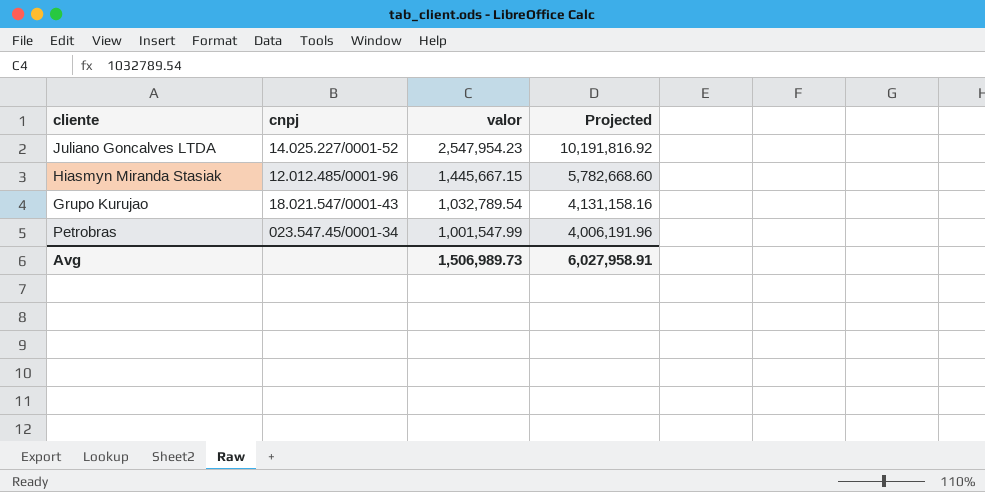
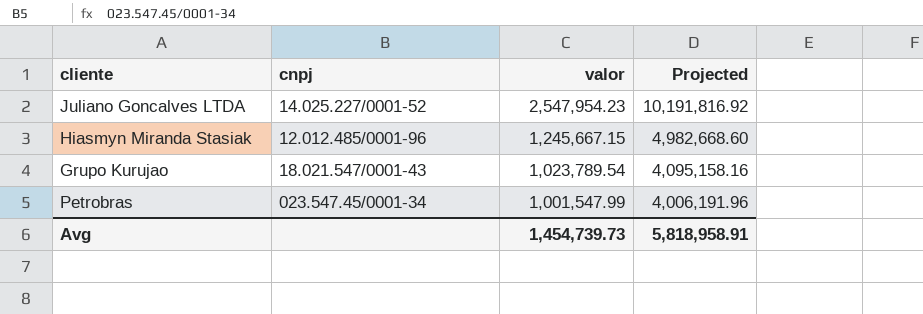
Hiasmyn Miranda Stasiak | valor: 1,445,667.15 -> 1,245,667.15
Hiasmyn Miranda Stasiak | Projected: 5,782,668.60 -> 4,982,668.60
Grupo Kurujao | valor: 1,032,789.54 -> 1,023,789.54
Grupo Kurujao | Projected: 4,131,158.16 -> 4,095,158.16
Avg | valor: 1,506,989.73 -> 1,454,739.73
Avg | Projected: 6,027,958.91 -> 5,818,958.91

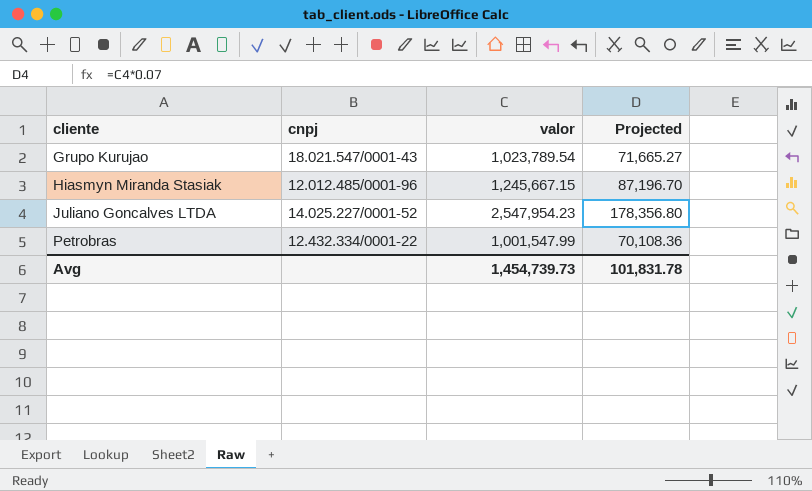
row order: valor descending -> cliente ascending
column Projected | formula: [valor] * 4 -> [valor] * 0.07
Petrobras | cnpj: 023.547.45/0001-34 -> 12.432.334/0001-22
Avg | Projected: 5,818,958.91 -> 101,831.78

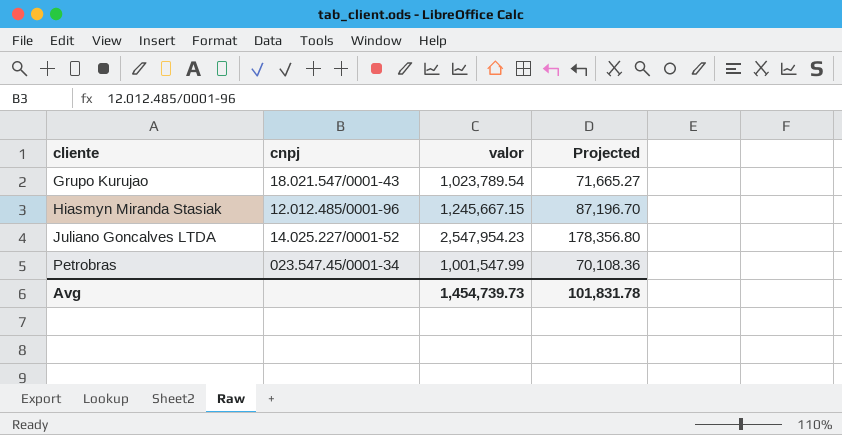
Petrobras | cnpj: 12.432.334/0001-22 -> 023.547.45/0001-34

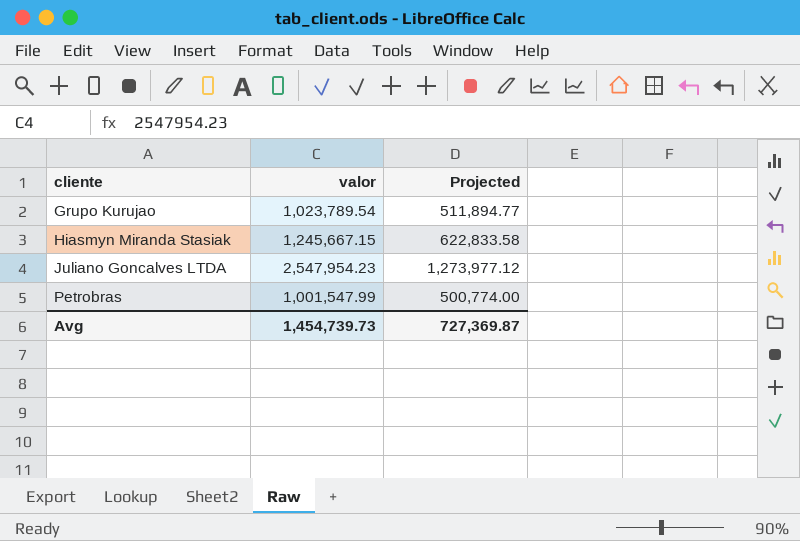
column cnpj | position: 2 -> none
column Projected | formula: [valor] * 0.07 -> [valor] * 0.5
Avg | Projected: 101,831.78 -> 727,369.87

